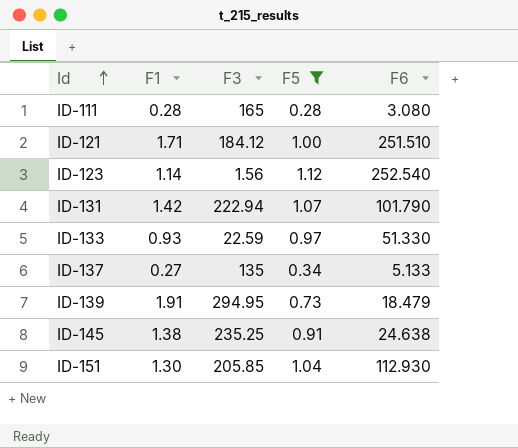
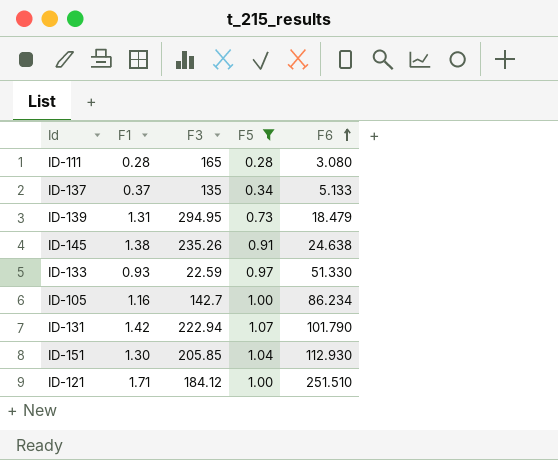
row order: Id ascending -> F6 ascending
row ID-123: 1.14 | 1.56 | 1.12 | 252.540 -> none
ID-137 | F1: 0.27 -> 0.37
ID-139 | F1: 1.91 -> 1.31
ID-145 | F3: 235.25 -> 235.26
row ID-105: none -> 1.16 | 142.7 | 1.00 | 86.234

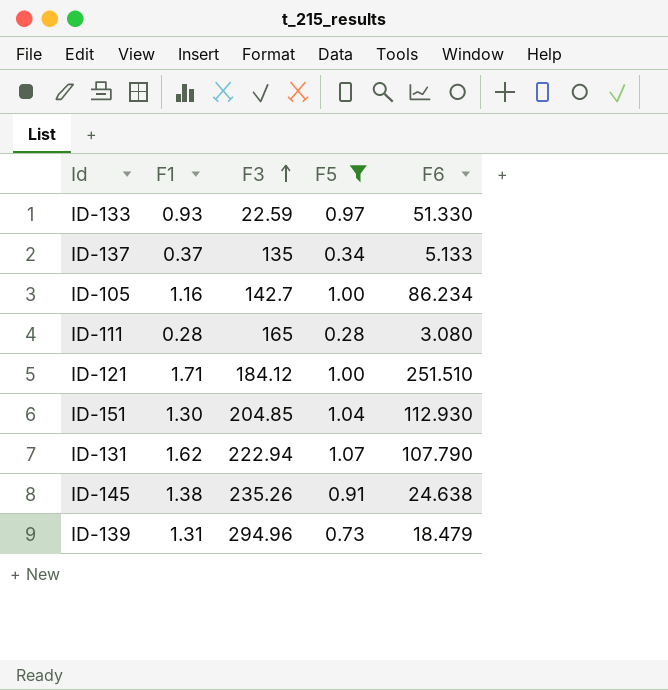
row order: F6 ascending -> F3 ascending
ID-151 | F3: 205.85 -> 204.85
ID-131 | F1: 1.42 -> 1.62
ID-131 | F6: 101.790 -> 107.790
ID-139 | F3: 294.95 -> 294.96

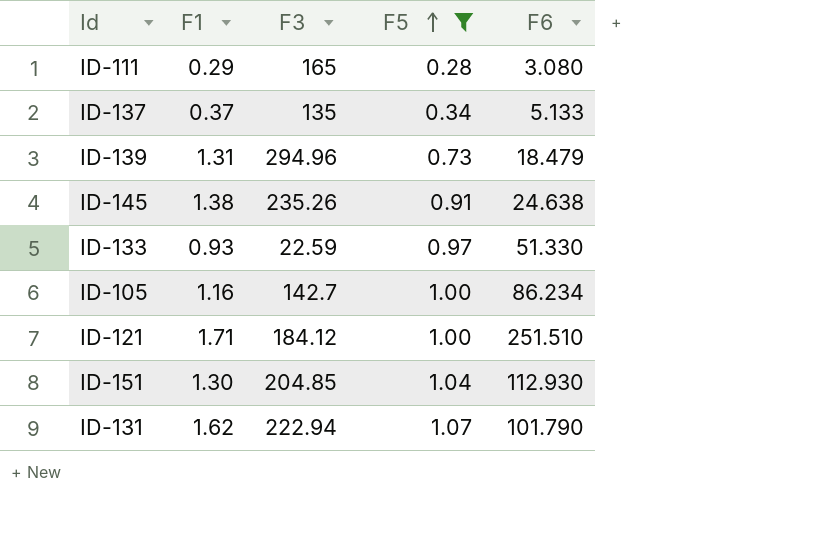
row order: F3 ascending -> F5 ascending
ID-111 | F1: 0.28 -> 0.29
ID-131 | F6: 107.790 -> 101.790

